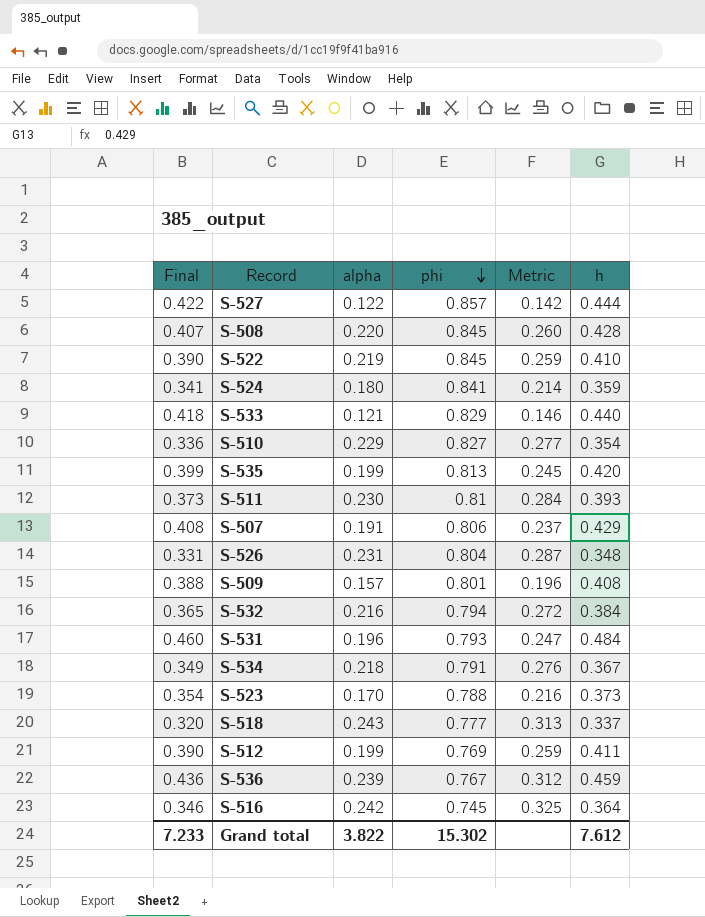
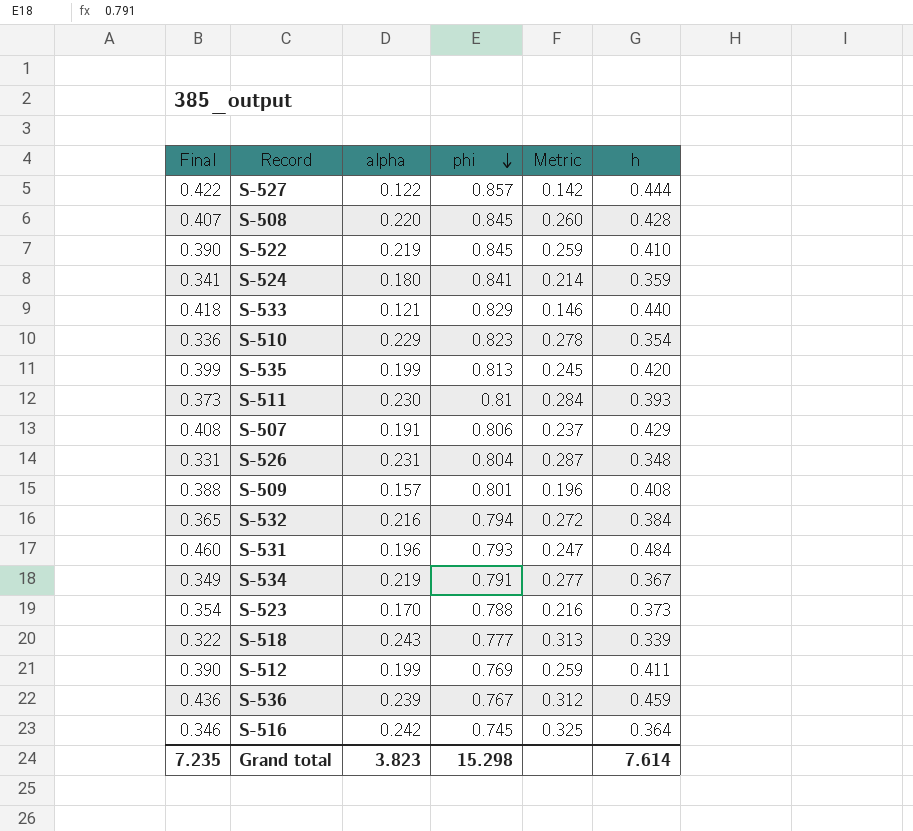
S-510 | phi: 0.827 -> 0.823
S-510 | Metric: 0.277 -> 0.278
S-534 | alpha: 0.218 -> 0.219
S-534 | Metric: 0.276 -> 0.277
S-518 | Final: 0.320 -> 0.322
S-518 | h: 0.337 -> 0.339
Grand total | Final: 7.233 -> 7.235
Grand total | alpha: 3.822 -> 3.823
Grand total | phi: 15.302 -> 15.298
Grand total | h: 7.612 -> 7.614

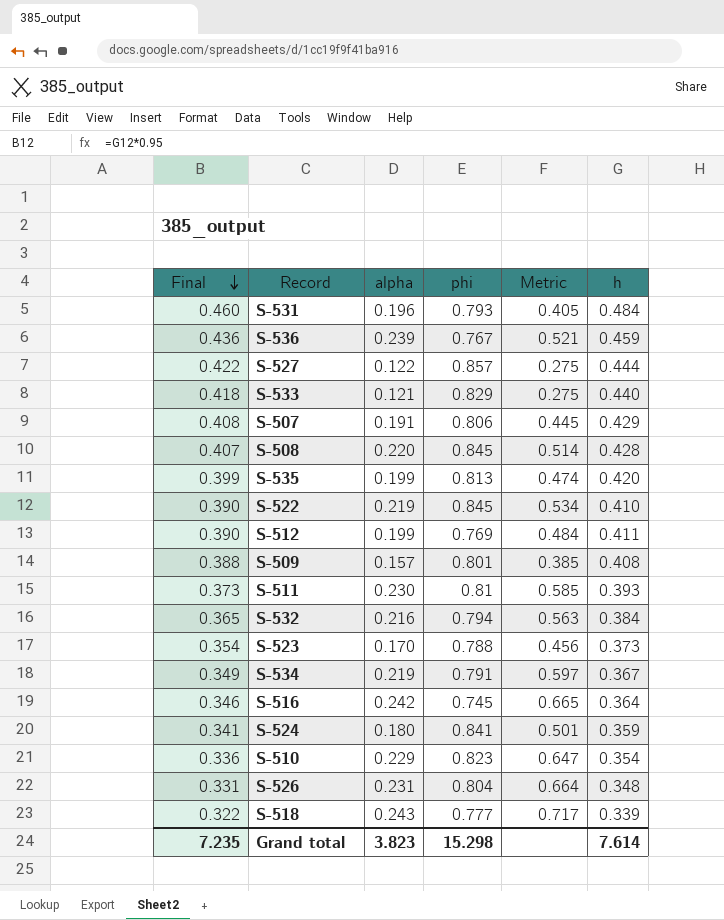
row order: phi descending -> Final descending
column Metric | formula: [alpha] / [phi] -> [alpha] / [h]

